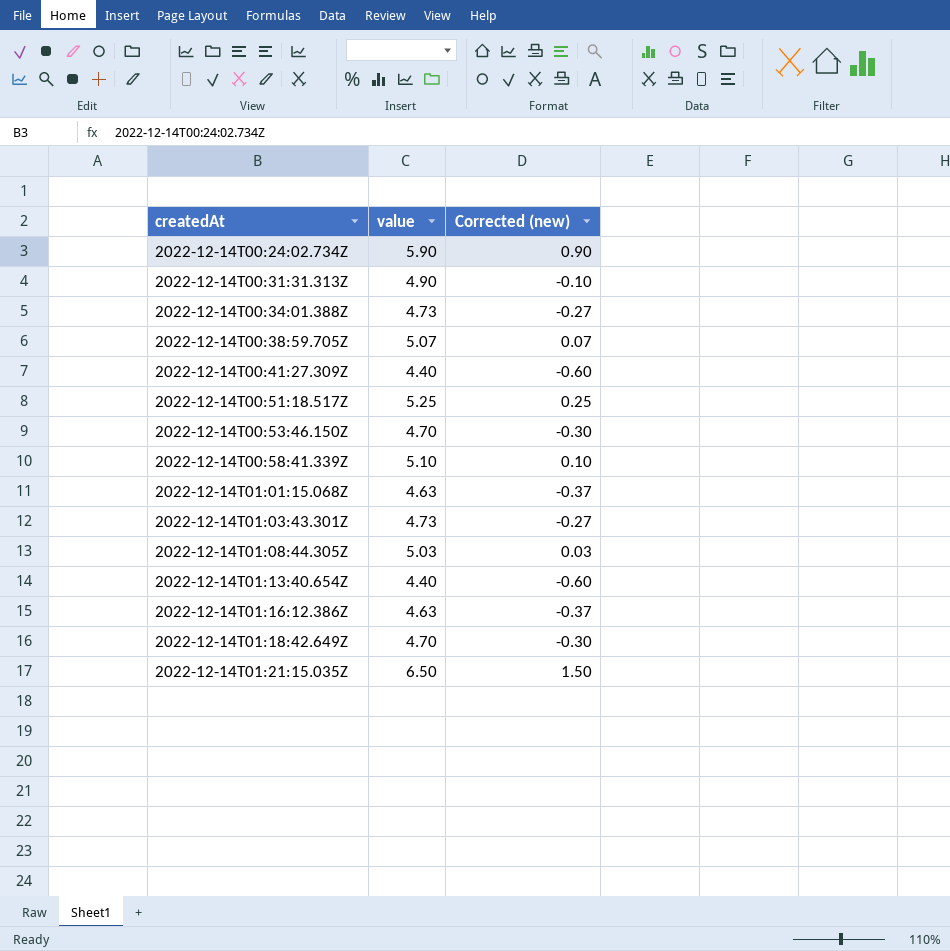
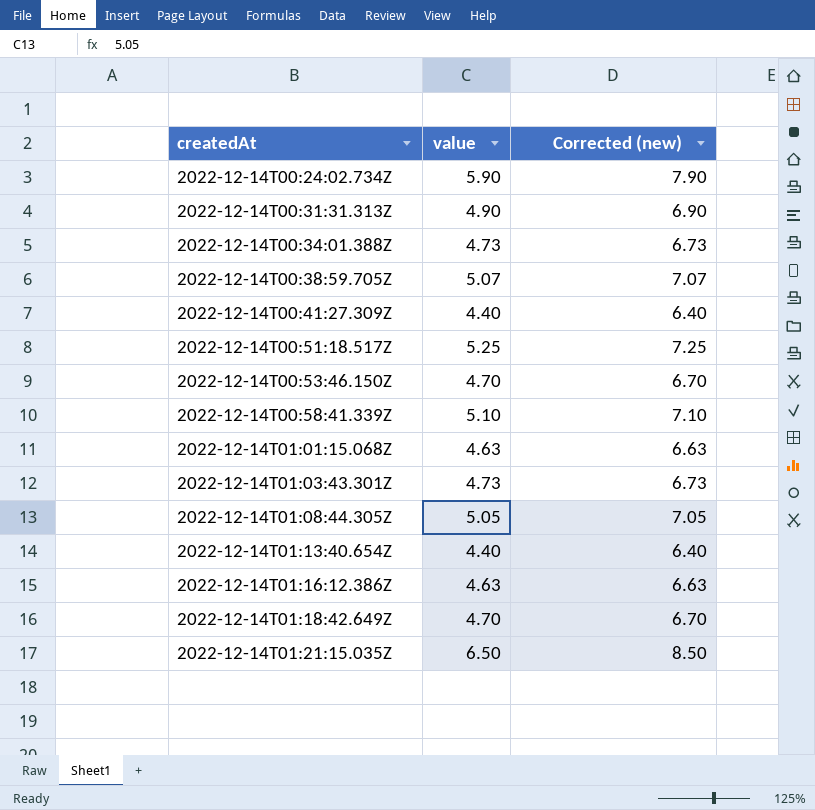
column Corrected (new) | formula: [value] - 5 -> [value] + 2
2022-12-14T01:08:44.305Z | value: 5.03 -> 5.05

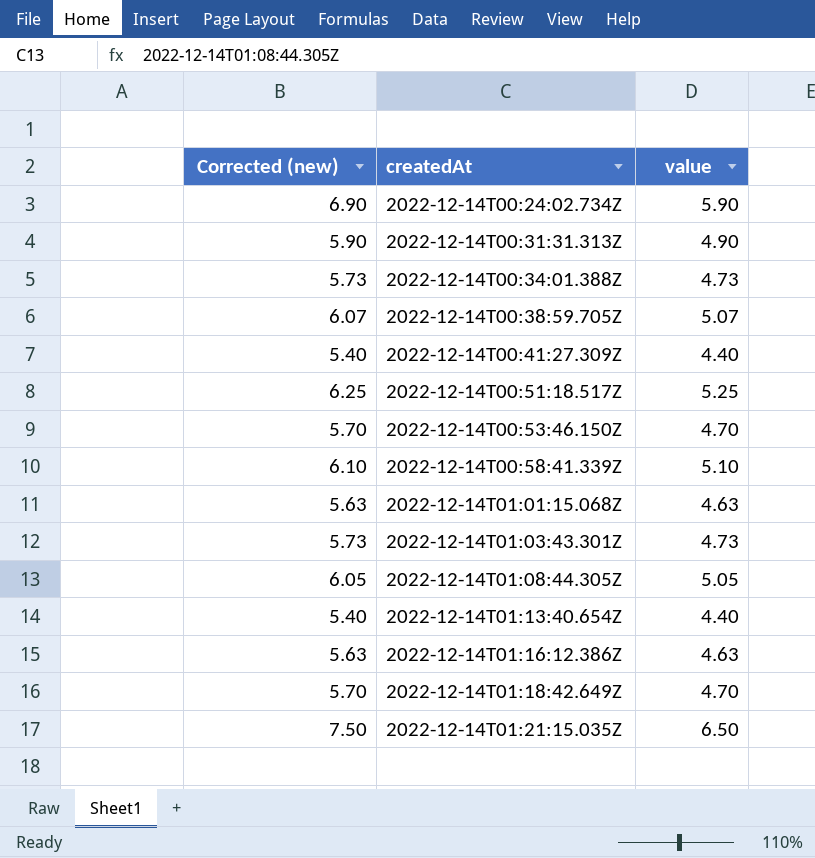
column Corrected (new) | formula: [value] + 2 -> [value] + 1
column Corrected (new) | position: 3 -> 1

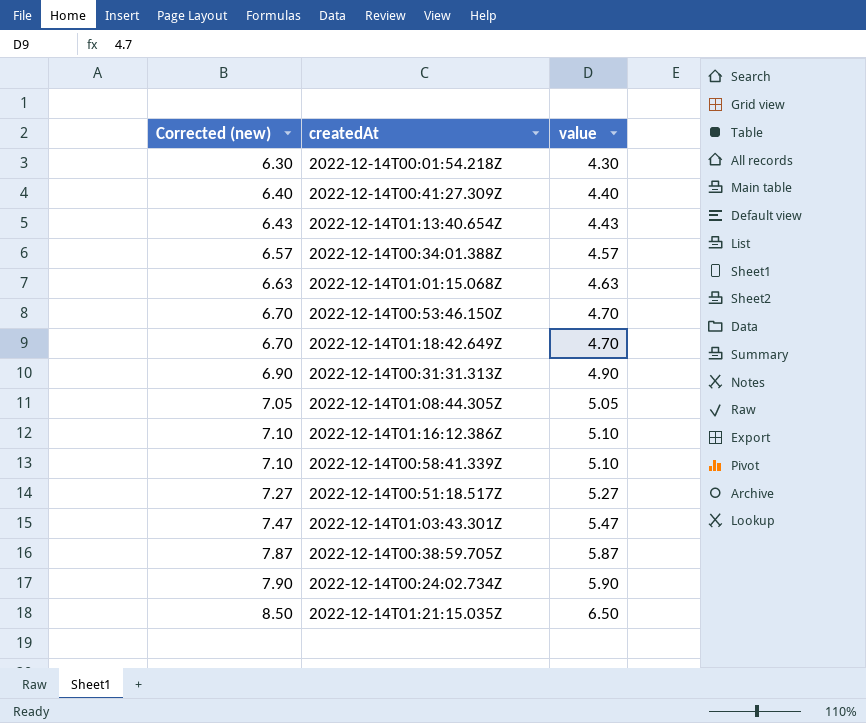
row order: createdAt ascending -> Corrected (new) ascending
column Corrected (new) | formula: [value] + 1 -> [value] + 2
row 2022-12-14T00:01:54.218Z: none -> 6.30 | 4.30
2022-12-14T01:13:40.654Z | value: 4.40 -> 4.43
2022-12-14T00:34:01.388Z | value: 4.73 -> 4.57
2022-12-14T01:16:12.386Z | value: 4.63 -> 5.10
2022-12-14T00:51:18.517Z | value: 5.25 -> 5.27
2022-12-14T01:03:43.301Z | value: 4.73 -> 5.47
2022-12-14T00:38:59.705Z | value: 5.07 -> 5.87

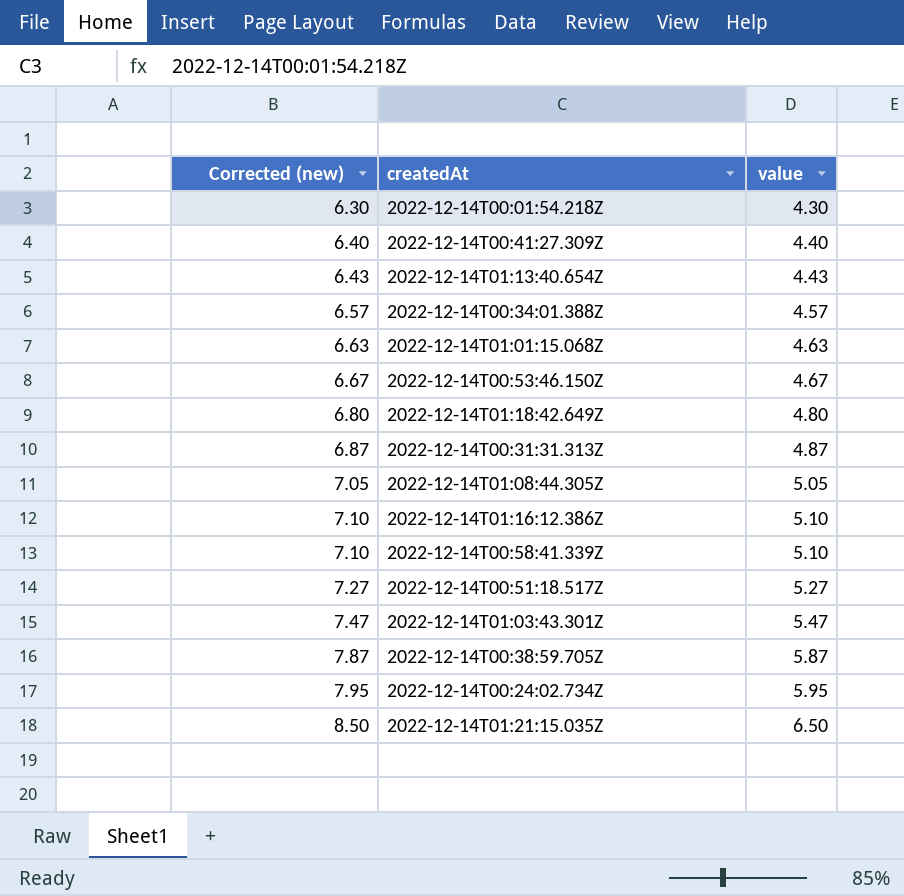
2022-12-14T00:53:46.150Z | Corrected (new): 6.70 -> 6.67
2022-12-14T00:53:46.150Z | value: 4.70 -> 4.67
2022-12-14T01:18:42.649Z | Corrected (new): 6.70 -> 6.80
2022-12-14T01:18:42.649Z | value: 4.70 -> 4.80
2022-12-14T00:31:31.313Z | Corrected (new): 6.90 -> 6.87
2022-12-14T00:31:31.313Z | value: 4.90 -> 4.87
2022-12-14T00:24:02.734Z | Corrected (new): 7.90 -> 7.95
2022-12-14T00:24:02.734Z | value: 5.90 -> 5.95

